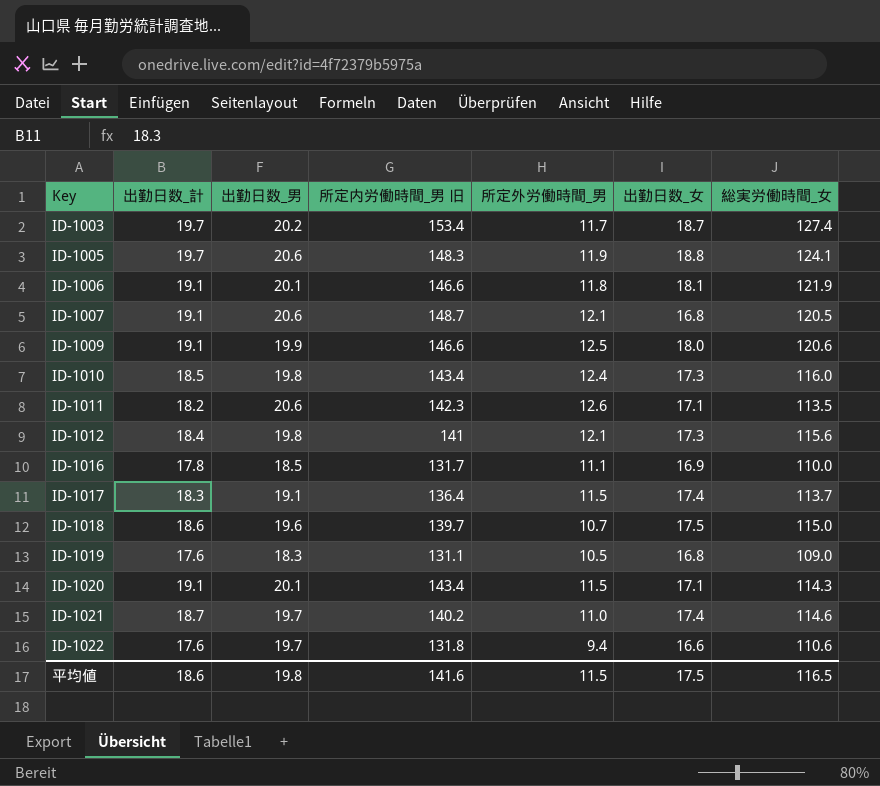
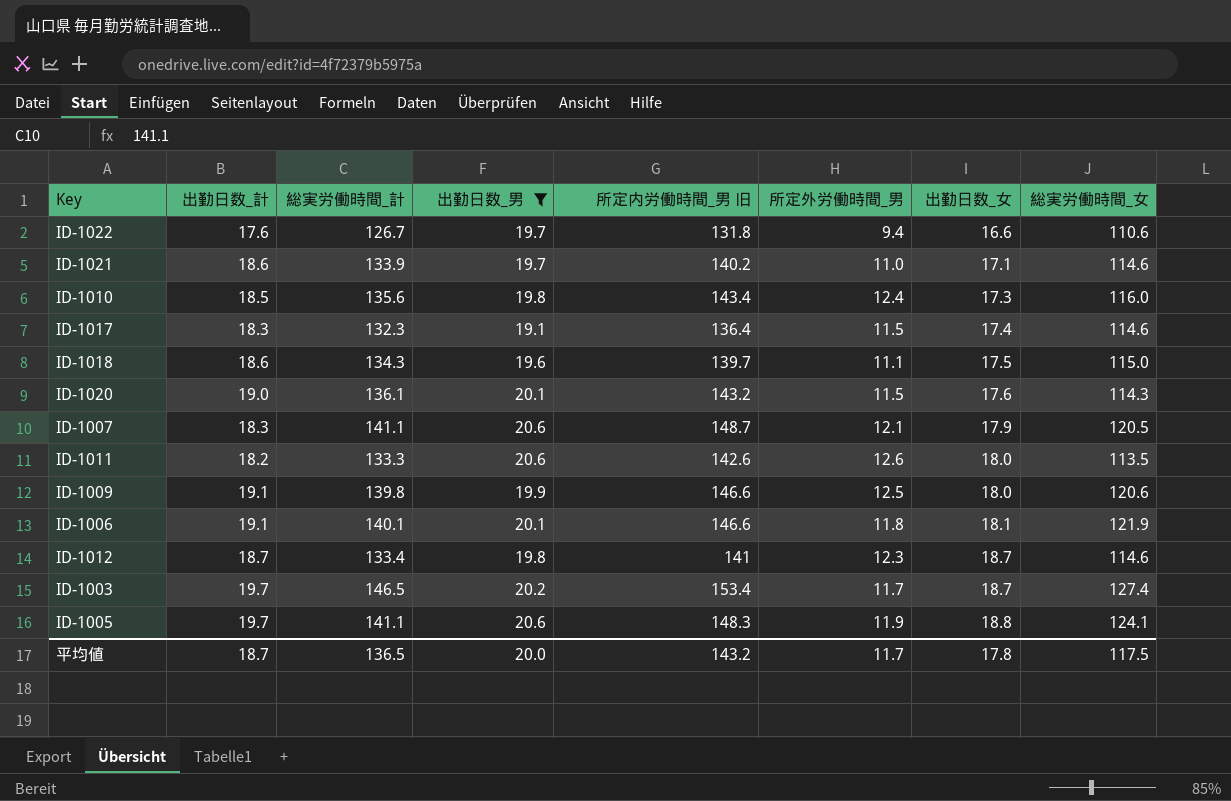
filter: none -> 出勤日数_男 >= 19.1
row order: Key ascending -> 出勤日数_女 ascending
column 総実労働時間_計 | position: none -> 3
ID-1021 | 出勤日数_計: 18.7 -> 18.6
ID-1021 | 出勤日数_女: 17.4 -> 17.1
ID-1017 | 総実労働時間_女: 113.7 -> 114.6
ID-1018 | 所定外労働時間_男: 10.7 -> 11.1
ID-1020 | 出勤日数_計: 19.1 -> 19.0
ID-1020 | 所定内労働時間_男 旧: 143.4 -> 143.2
ID-1020 | 出勤日数_女: 17.1 -> 17.6
ID-1007 | 出勤日数_計: 19.1 -> 18.3
ID-1007 | 出勤日数_女: 16.8 -> 17.9
ID-1011 | 所定内労働時間_男 旧: 142.3 -> 142.6
ID-1011 | 出勤日数_女: 17.1 -> 18.0
ID-1012 | 出勤日数_計: 18.4 -> 18.7
ID-1012 | 所定外労働時間_男: 12.1 -> 12.3
ID-1012 | 出勤日数_女: 17.3 -> 18.7
ID-1012 | 総実労働時間_女: 115.6 -> 114.6
平均値 | 出勤日数_計: 18.6 -> 18.7
平均値 | 出勤日数_男: 19.8 -> 20.0
平均値 | 所定内労働時間_男 旧: 141.6 -> 143.2
平均値 | 所定外労働時間_男: 11.5 -> 11.7
平均値 | 出勤日数_女: 17.5 -> 17.8
平均値 | 総実労働時間_女: 116.5 -> 117.5

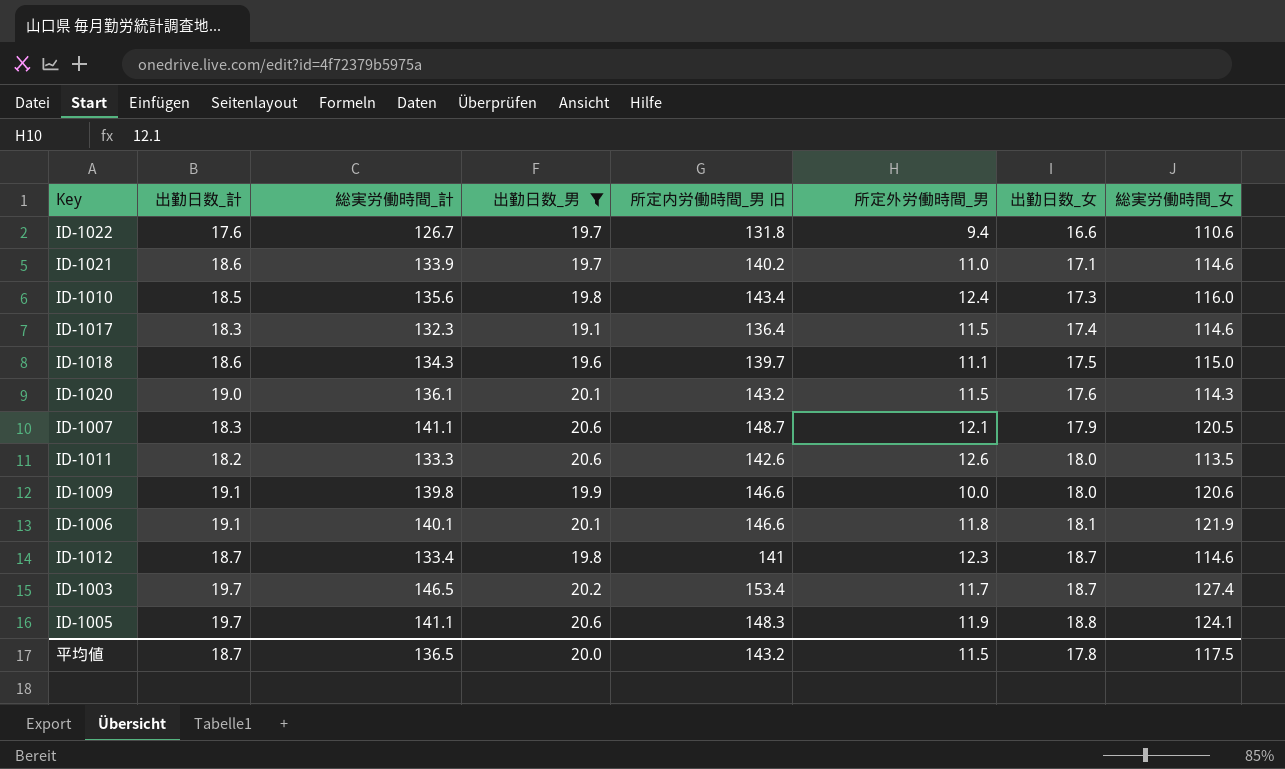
ID-1009 | 所定外労働時間_男: 12.5 -> 10.0
平均値 | 所定外労働時間_男: 11.7 -> 11.5

